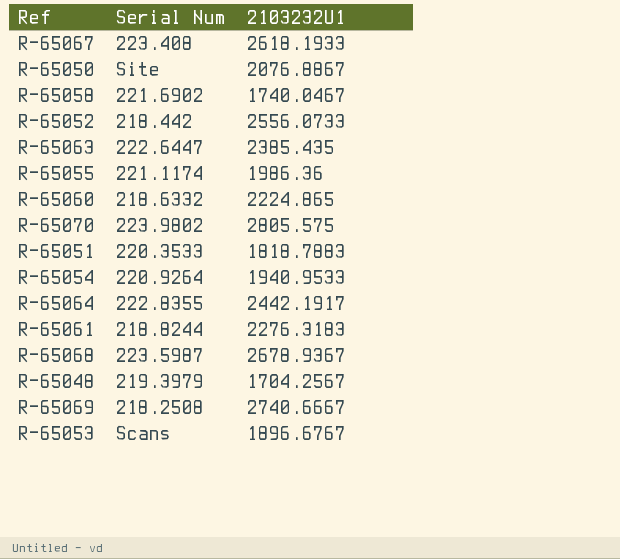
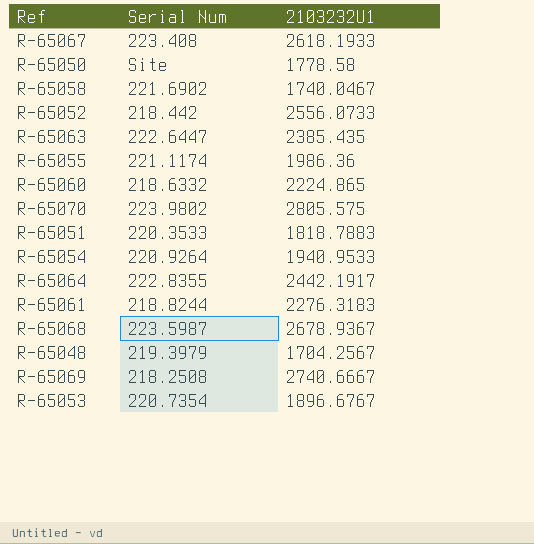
R-65050 | 2103232U1: 2076.8867 -> 1778.58
R-65053 | Serial Num: Scans -> 220.7354

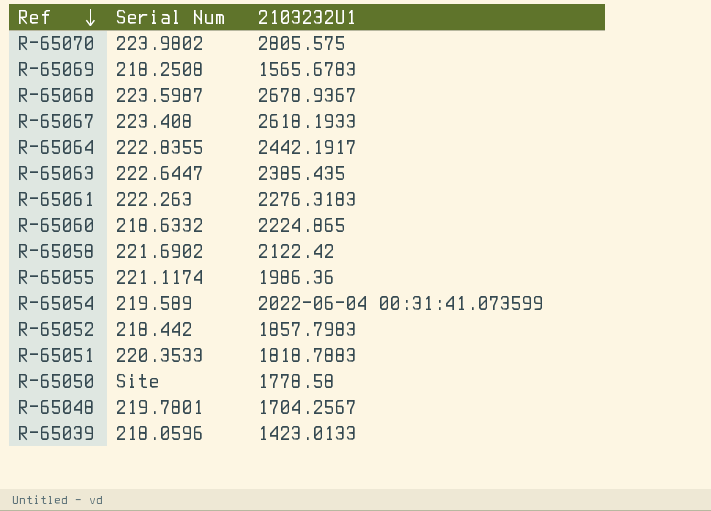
row order: none -> Ref descending
row R-65053: 220.7354 | 1896.6767 -> none
R-65069 | 2103232U1: 2740.6667 -> 1565.6783
R-65061 | Serial Num: 218.8244 -> 222.263
R-65058 | 2103232U1: 1740.0467 -> 2122.42
R-65054 | Serial Num: 220.9264 -> 219.589
R-65054 | 2103232U1: 1940.9533 -> 2022-06-04 00:31:41.073599
R-65052 | 2103232U1: 2556.0733 -> 1857.7983
R-65048 | Serial Num: 219.3979 -> 219.7801
row R-65039: none -> 218.0596 | 1423.0133

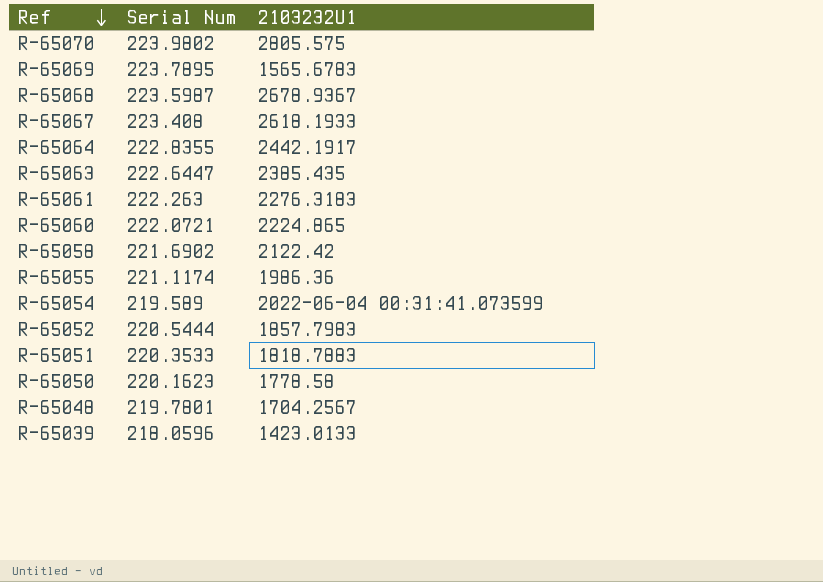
R-65069 | Serial Num: 218.2508 -> 223.7895
R-65060 | Serial Num: 218.6332 -> 222.0721
R-65052 | Serial Num: 218.442 -> 220.5444
R-65050 | Serial Num: Site -> 220.1623

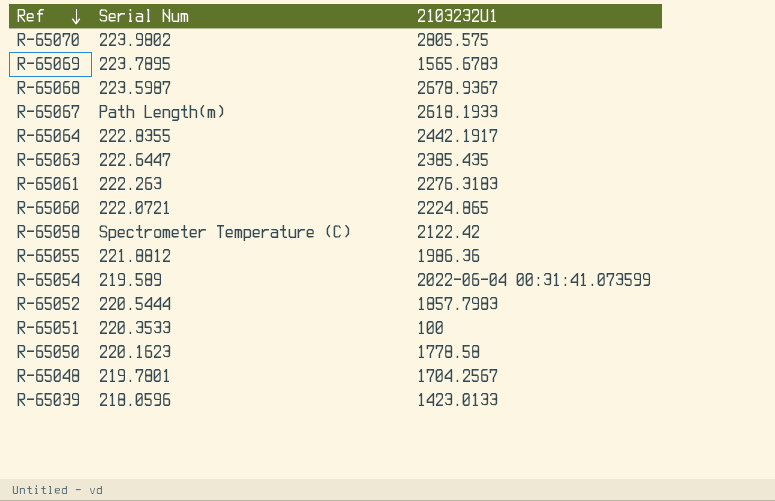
R-65067 | Serial Num: 223.408 -> Path Length(m)
R-65058 | Serial Num: 221.6902 -> Spectrometer Temperature (C)
R-65055 | Serial Num: 221.1174 -> 221.8812
R-65051 | 2103232U1: 1818.7883 -> 100

